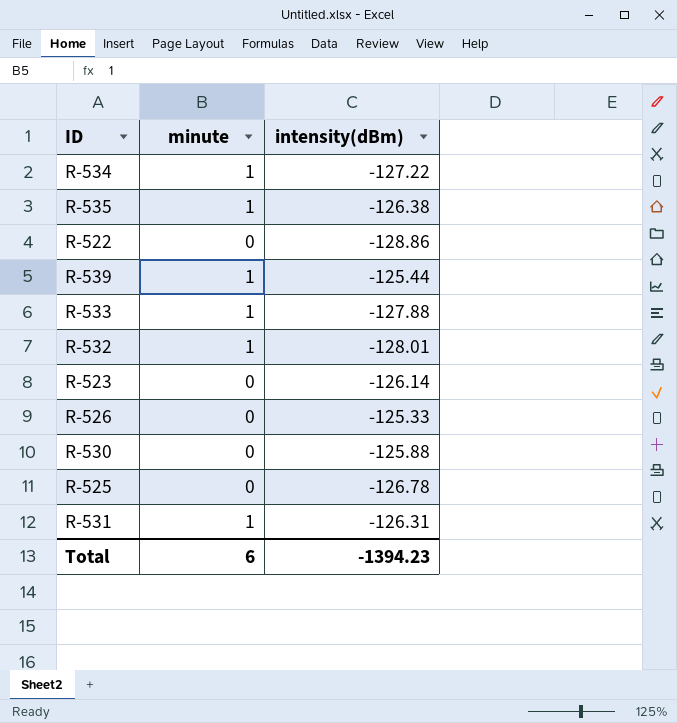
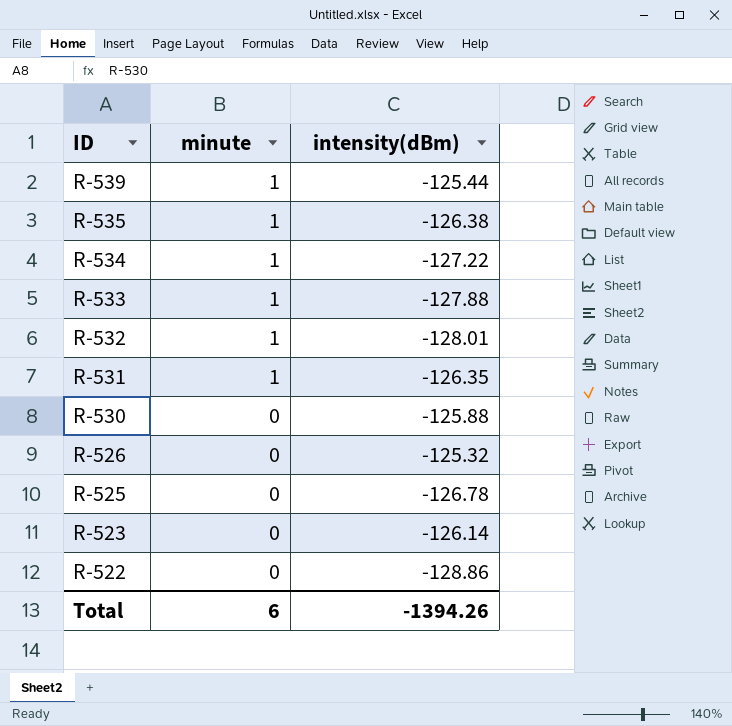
row order: none -> ID descending
R-531 | intensity(dBm): -126.31 -> -126.35
R-526 | intensity(dBm): -125.33 -> -125.32
Total | intensity(dBm): -1394.23 -> -1394.26

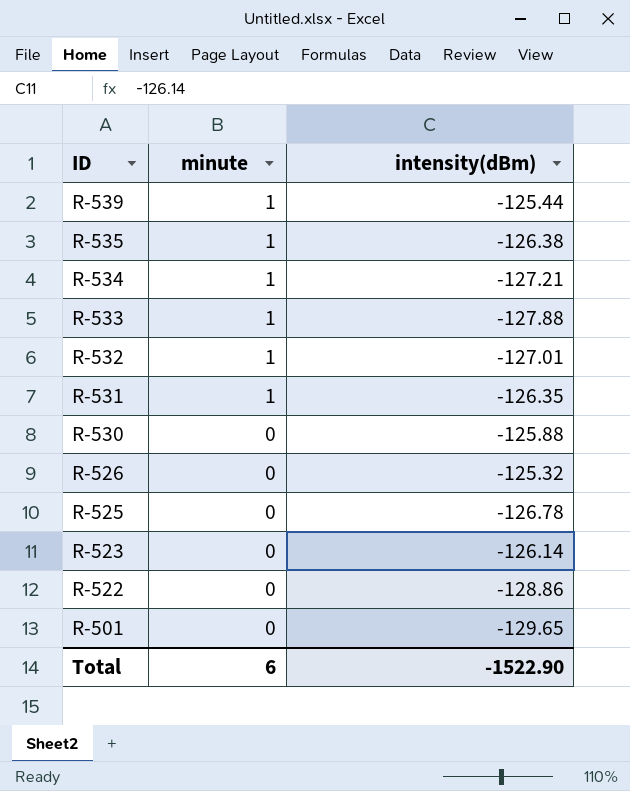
R-534 | intensity(dBm): -127.22 -> -127.21
R-532 | intensity(dBm): -128.01 -> -127.01
row R-501: none -> 0 | -129.65
Total | intensity(dBm): -1394.26 -> -1522.90

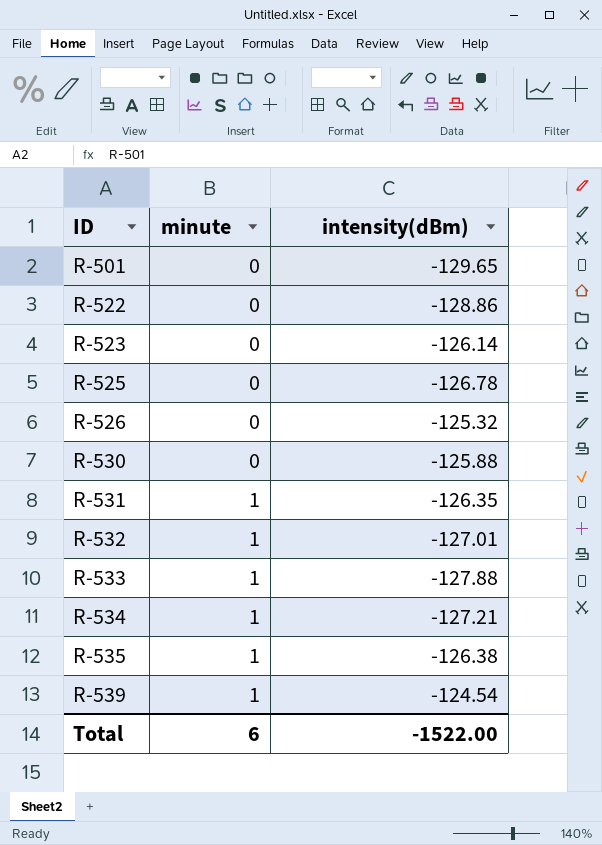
row order: ID descending -> ID ascending
R-539 | intensity(dBm): -125.44 -> -124.54
Total | intensity(dBm): -1522.90 -> -1522.00

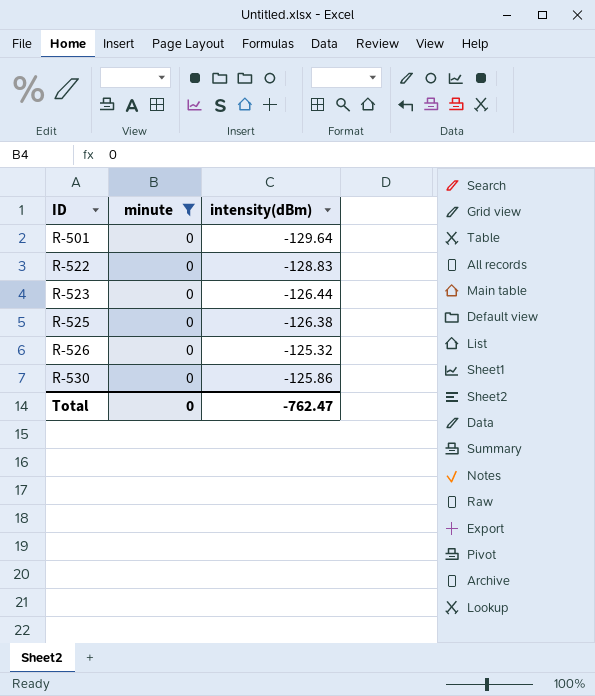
filter: none -> minute = 0
R-501 | intensity(dBm): -129.65 -> -129.64
R-522 | intensity(dBm): -128.86 -> -128.83
R-523 | intensity(dBm): -126.14 -> -126.44
R-525 | intensity(dBm): -126.78 -> -126.38
R-530 | intensity(dBm): -125.88 -> -125.86
Total | minute: 6 -> 0
Total | intensity(dBm): -1522.00 -> -762.47

